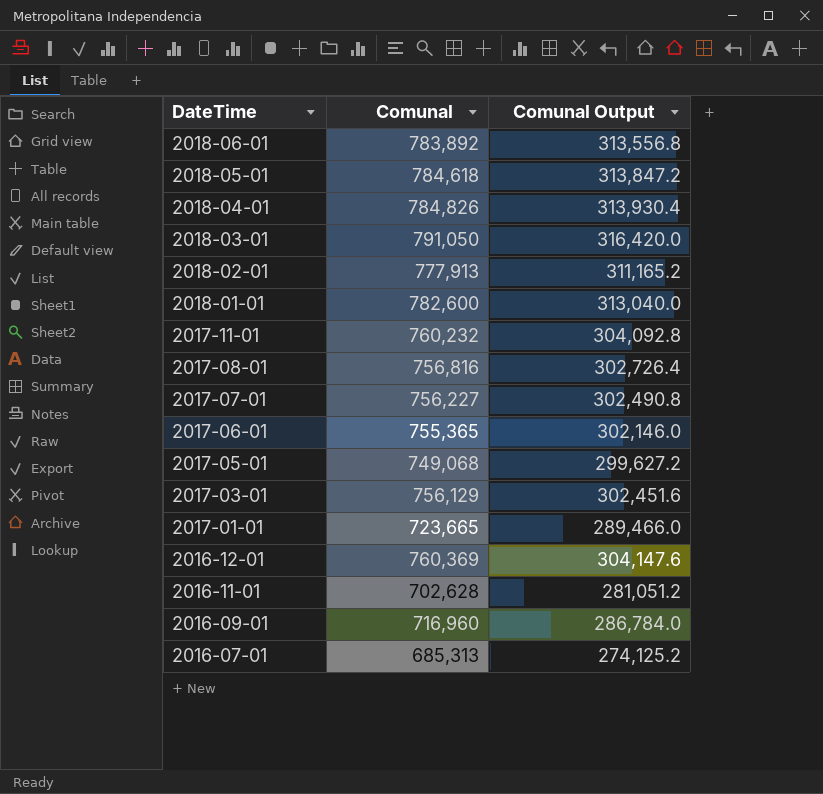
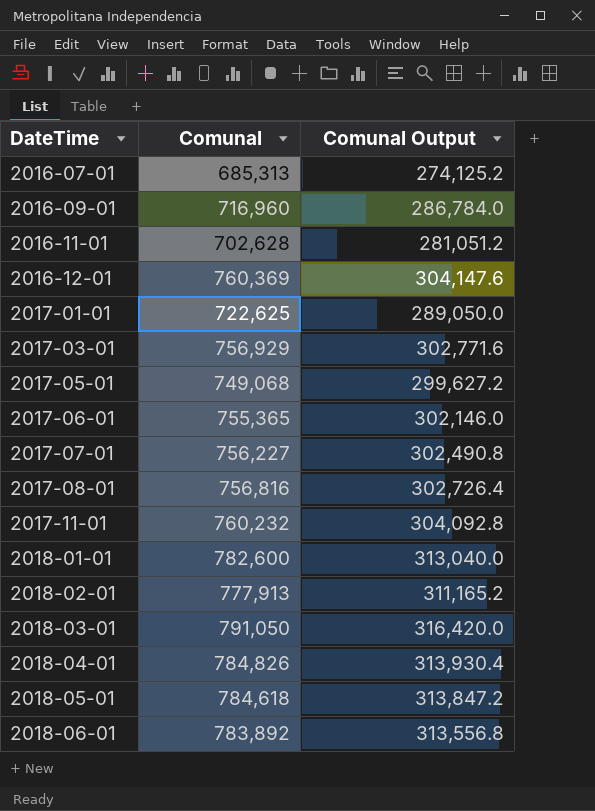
row order: DateTime descending -> DateTime ascending
2017-01-01 | Comunal: 723,665 -> 722,625
2017-01-01 | Comunal Output: 289,466.0 -> 289,050.0
2017-03-01 | Comunal: 756,129 -> 756,929
2017-03-01 | Comunal Output: 302,451.6 -> 302,771.6

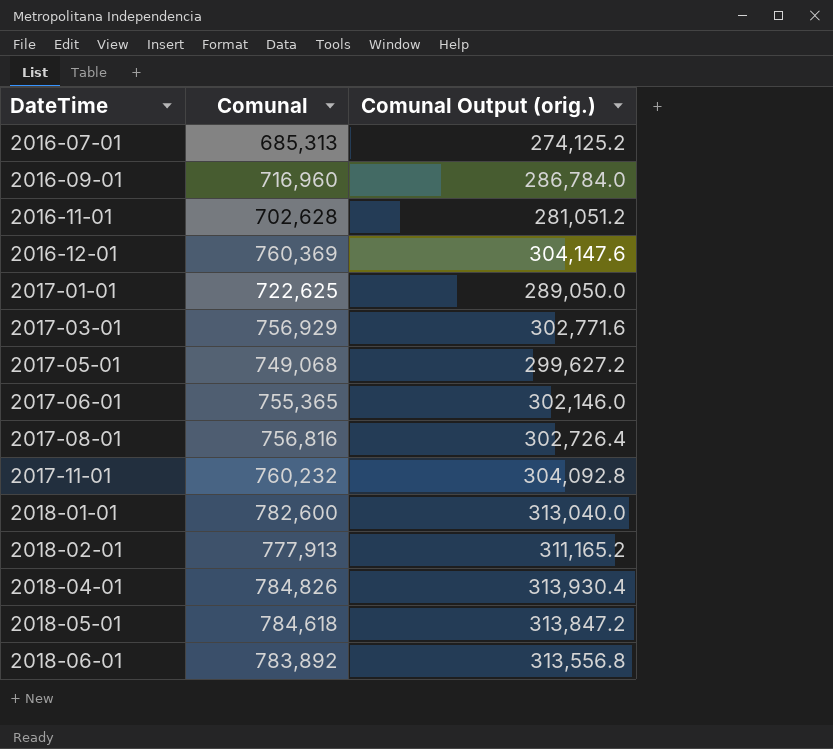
column name: Comunal Output -> Comunal Output (orig.)
row 2017-07-01: 756,227 | 302,490.8 -> none
row 2018-03-01: 791,050 | 316,420.0 -> none

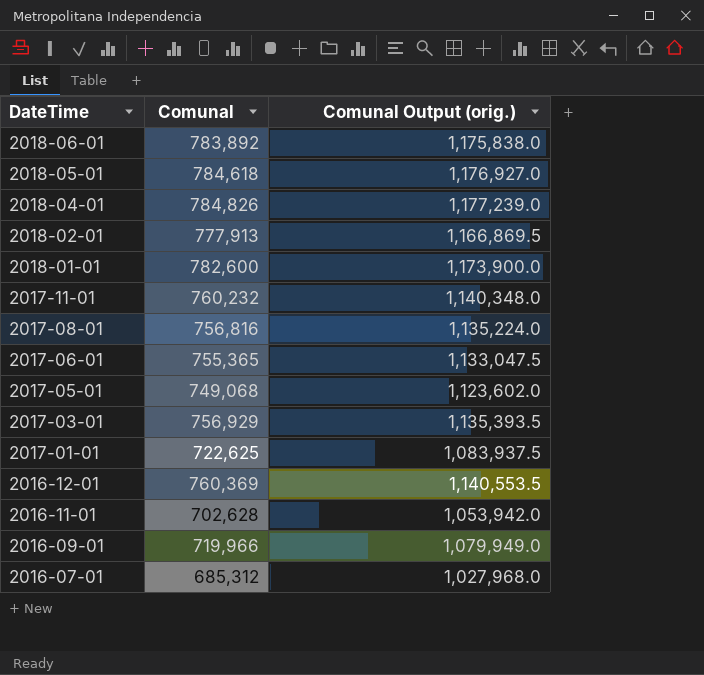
row order: DateTime ascending -> DateTime descending
column Comunal Output (orig.) | formula: [Comunal] * 0.4 -> [Comunal] * 1.5
2016-09-01 | Comunal: 716,960 -> 719,966
2016-07-01 | Comunal: 685,313 -> 685,312

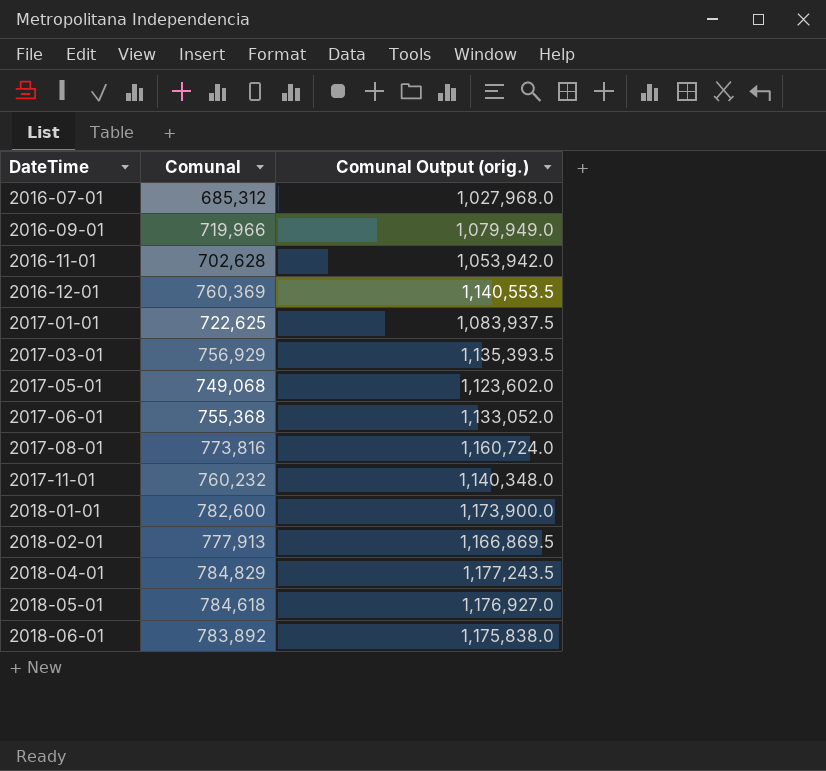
row order: DateTime descending -> DateTime ascending
2017-06-01 | Comunal: 755,365 -> 755,368
2017-06-01 | Comunal Output (orig.): 1,133,047.5 -> 1,133,052.0
2017-08-01 | Comunal: 756,816 -> 773,816
2017-08-01 | Comunal Output (orig.): 1,135,224.0 -> 1,160,724.0
2018-04-01 | Comunal: 784,826 -> 784,829
2018-04-01 | Comunal Output (orig.): 1,177,239.0 -> 1,177,243.5

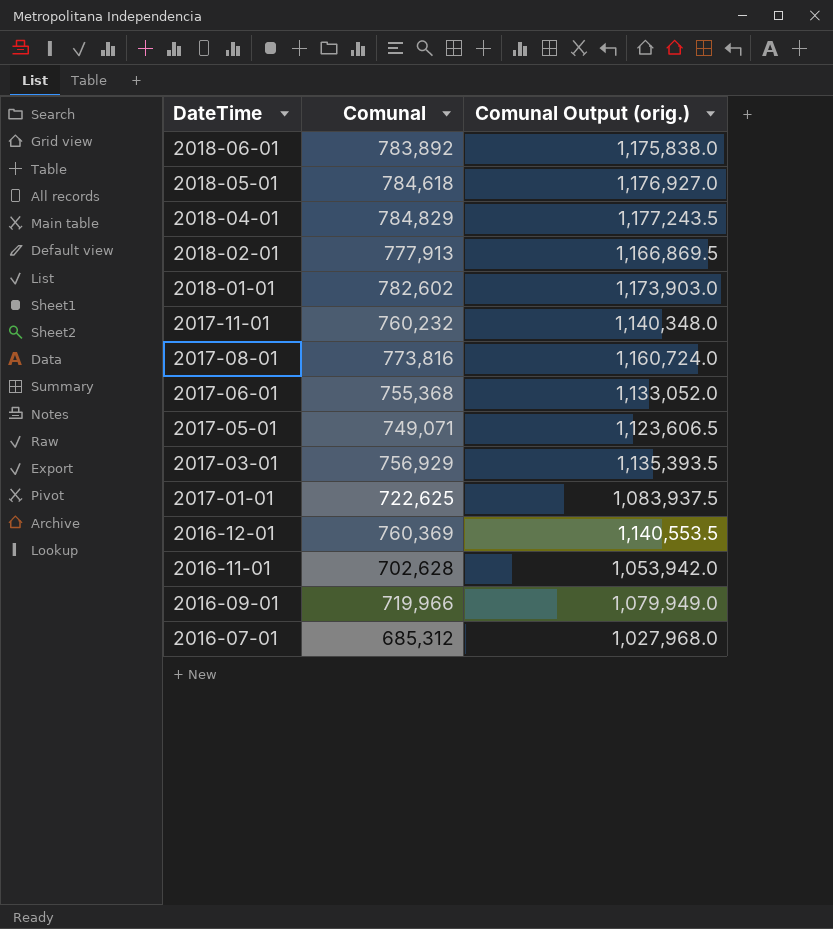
row order: DateTime ascending -> DateTime descending
2018-01-01 | Comunal: 782,600 -> 782,602
2018-01-01 | Comunal Output (orig.): 1,173,900.0 -> 1,173,903.0
2017-05-01 | Comunal: 749,068 -> 749,071
2017-05-01 | Comunal Output (orig.): 1,123,602.0 -> 1,123,606.5

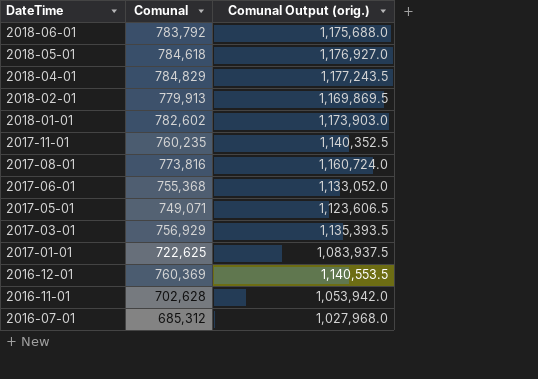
row 2016-09-01: 719,966 | 1,079,949.0 -> none
2018-06-01 | Comunal: 783,892 -> 783,792
2018-06-01 | Comunal Output (orig.): 1,175,838.0 -> 1,175,688.0
2018-02-01 | Comunal: 777,913 -> 779,913
2018-02-01 | Comunal Output (orig.): 1,166,869.5 -> 1,169,869.5
2017-11-01 | Comunal: 760,232 -> 760,235
2017-11-01 | Comunal Output (orig.): 1,140,348.0 -> 1,140,352.5

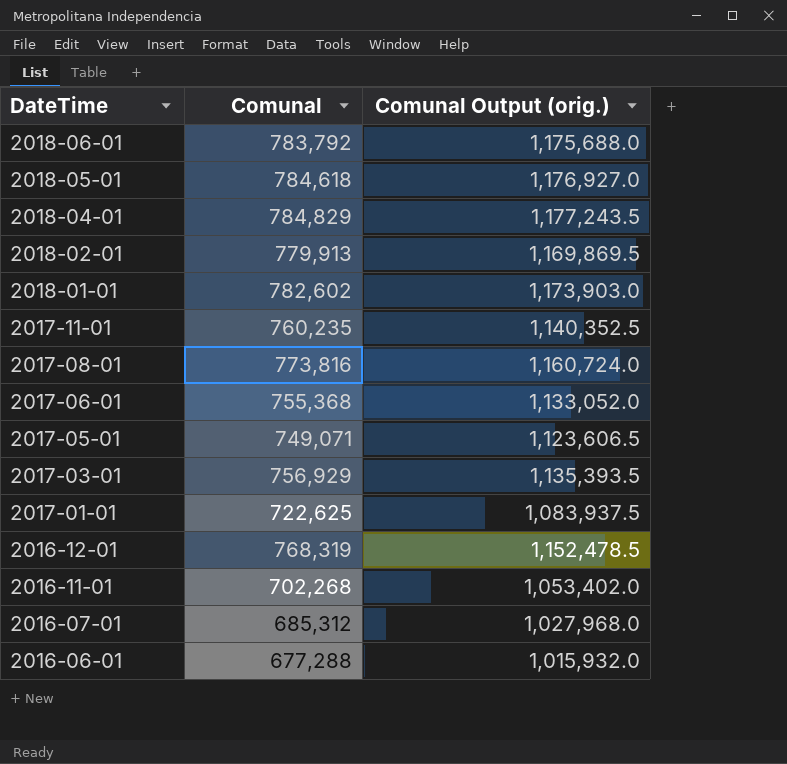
2016-12-01 | Comunal: 760,369 -> 768,319
2016-12-01 | Comunal Output (orig.): 1,140,553.5 -> 1,152,478.5
2016-11-01 | Comunal: 702,628 -> 702,268
2016-11-01 | Comunal Output (orig.): 1,053,942.0 -> 1,053,402.0
row 2016-06-01: none -> 677,288 | 1,015,932.0

